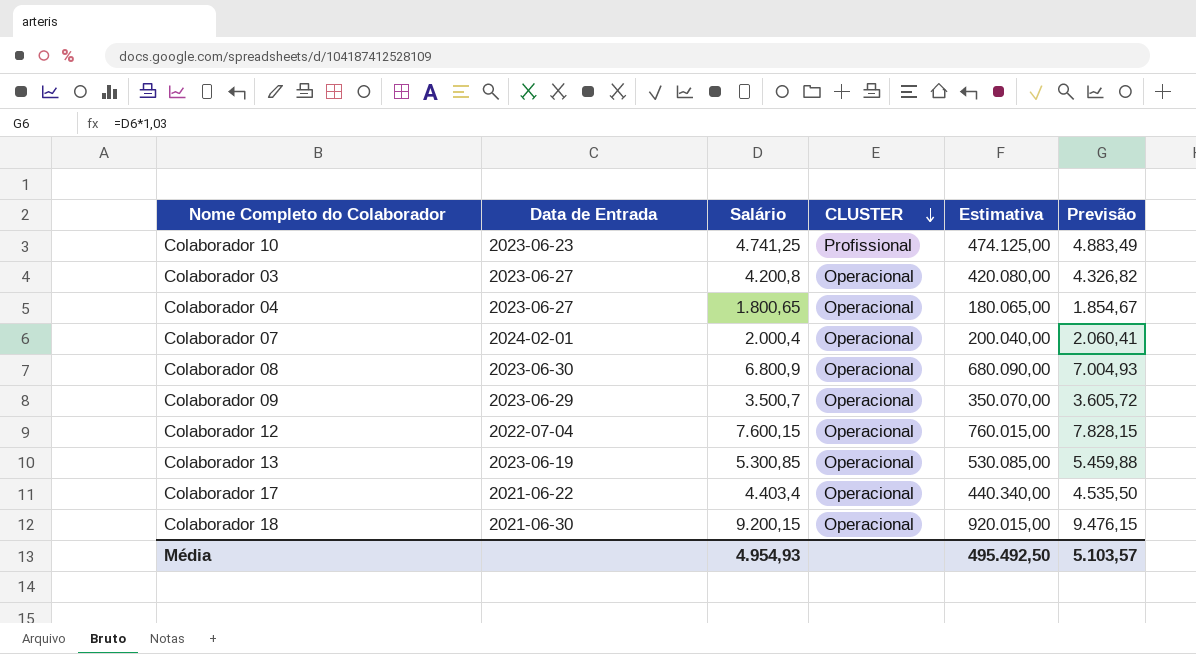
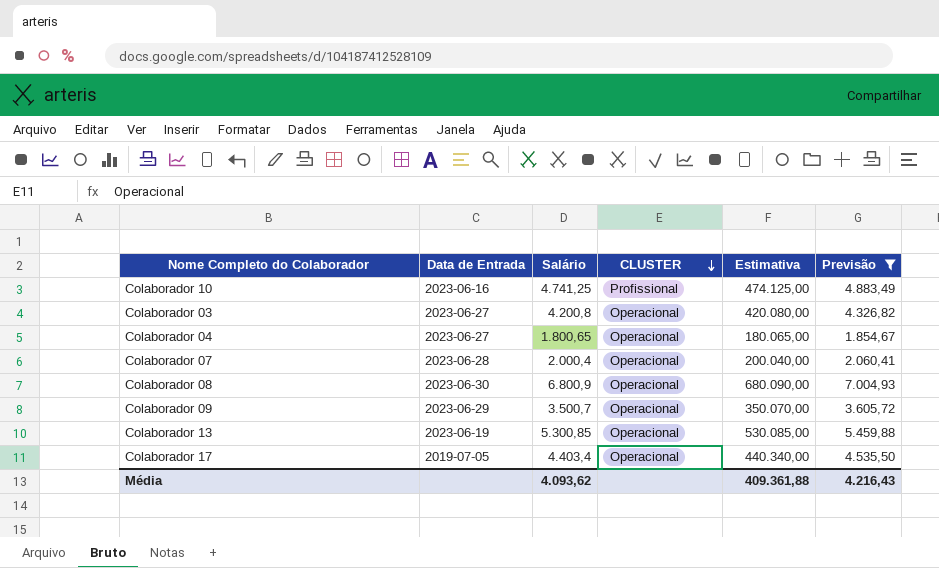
filter: none -> Previsão <= 7.004,93
Colaborador 10 | Data de Entrada: 2023-06-23 -> 2023-06-16
Colaborador 07 | Data de Entrada: 2024-02-01 -> 2023-06-28
Colaborador 17 | Data de Entrada: 2021-06-22 -> 2019-07-05
Média | Salário: 4.954,93 -> 4.093,62
Média | Estimativa: 495.492,50 -> 409.361,88
Média | Previsão: 5.103,57 -> 4.216,43

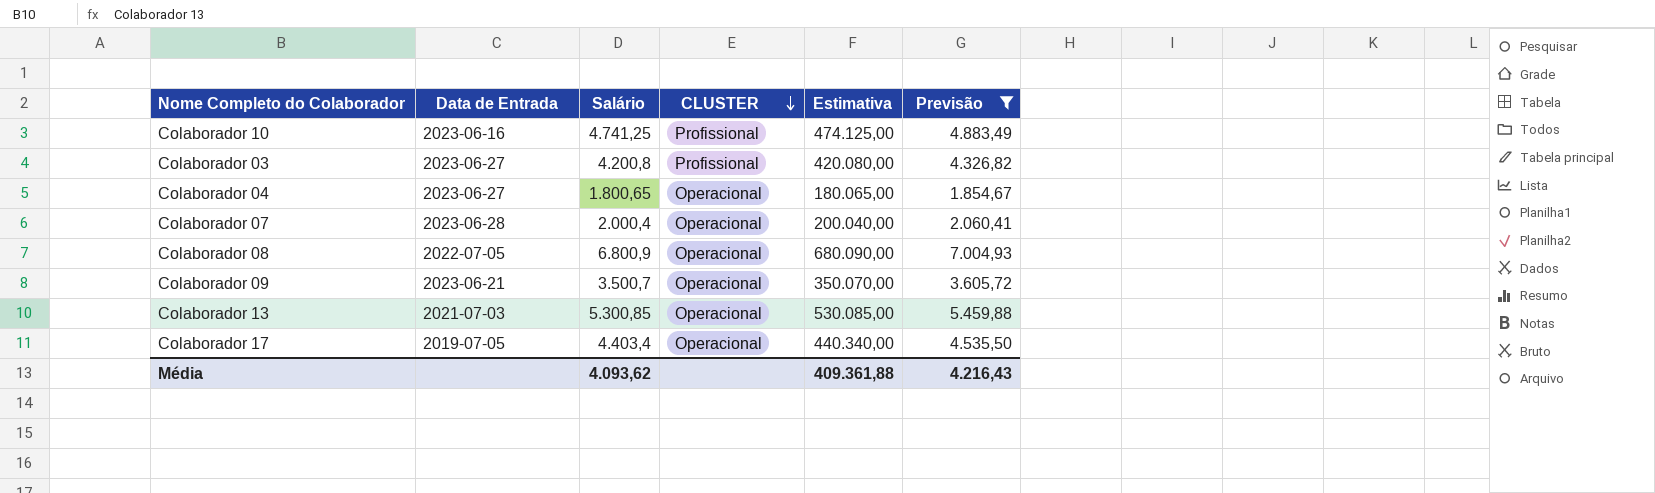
Colaborador 03 | CLUSTER: Operacional -> Profissional
Colaborador 08 | Data de Entrada: 2023-06-30 -> 2022-07-05
Colaborador 09 | Data de Entrada: 2023-06-29 -> 2023-06-21
Colaborador 13 | Data de Entrada: 2023-06-19 -> 2021-07-03

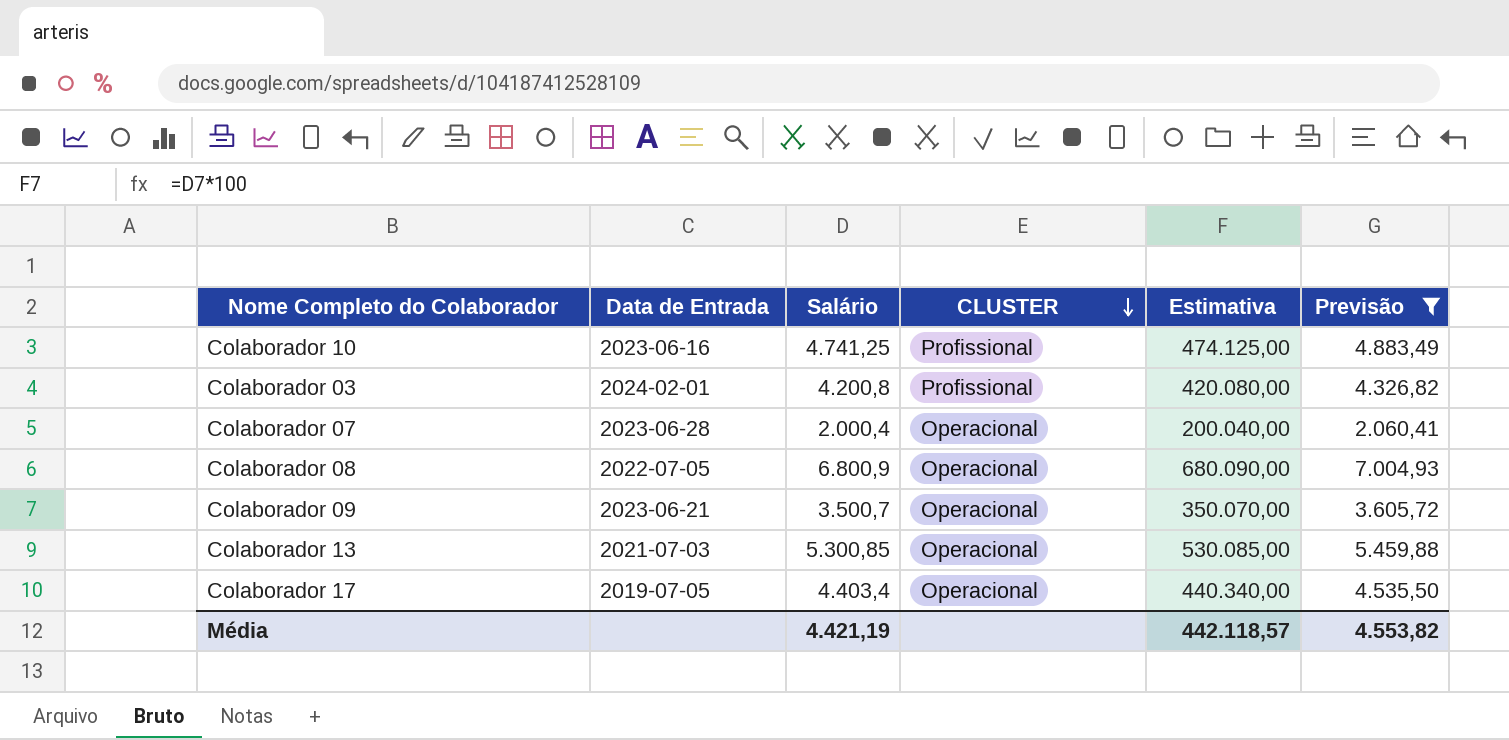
row Colaborador 04: 2023-06-27 | 1.800,65 | Operacional | 180.065,00 | 1.854,67 -> none
Colaborador 03 | Data de Entrada: 2023-06-27 -> 2024-02-01
Média | Salário: 4.093,62 -> 4.421,19
Média | Estimativa: 409.361,88 -> 442.118,57
Média | Previsão: 4.216,43 -> 4.553,82

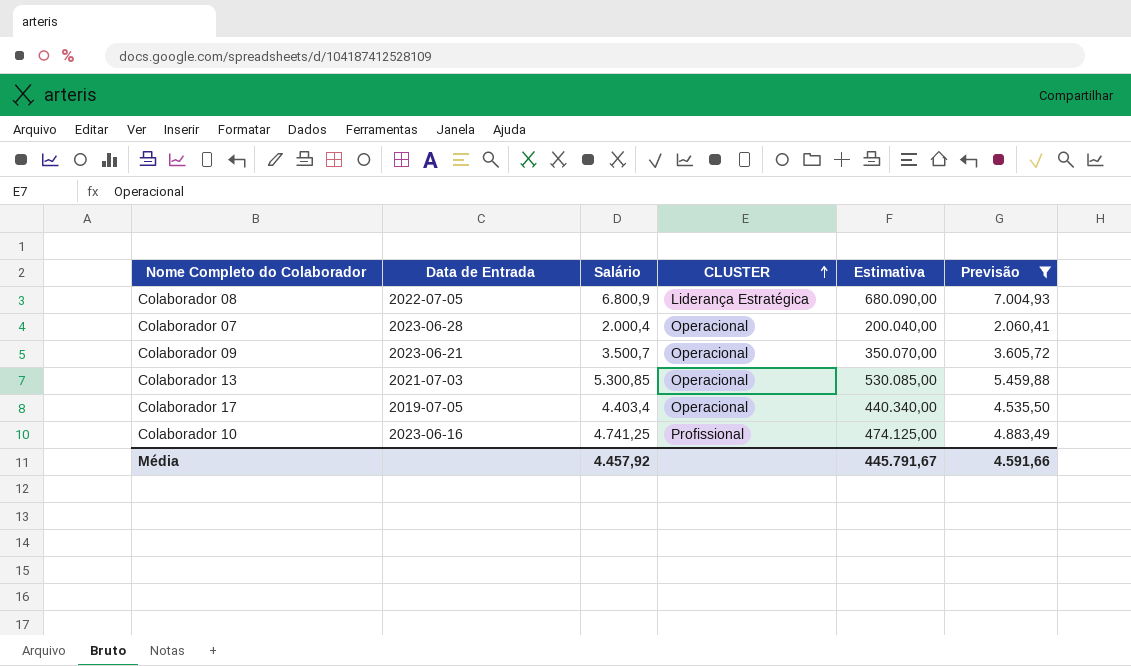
row order: CLUSTER descending -> CLUSTER ascending
row Colaborador 03: 2024-02-01 | 4.200,8 | Profissional | 420.080,00 | 4.326,82 -> none
Colaborador 08 | CLUSTER: Operacional -> Liderança Estratégica
Média | Salário: 4.421,19 -> 4.457,92
Média | Estimativa: 442.118,57 -> 445.791,67
Média | Previsão: 4.553,82 -> 4.591,66

